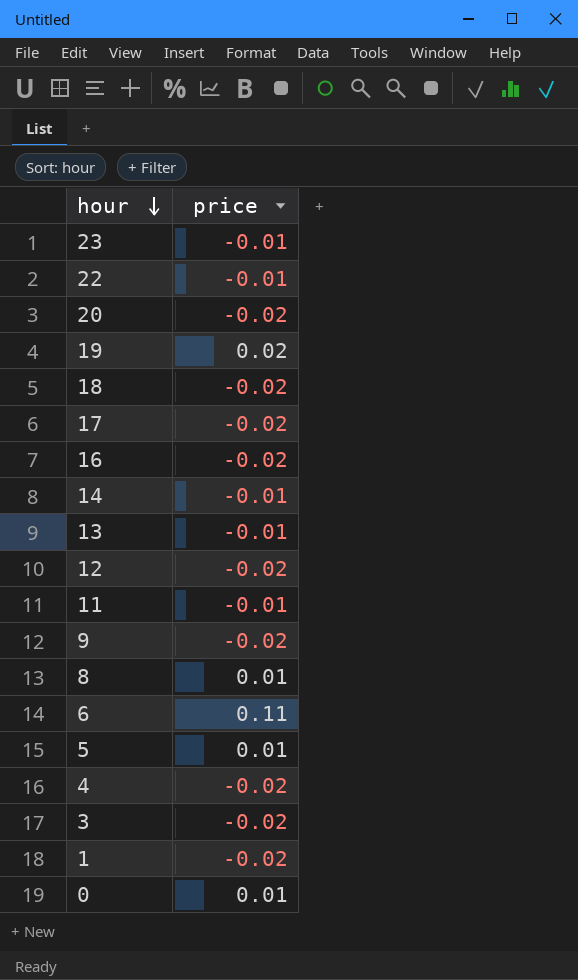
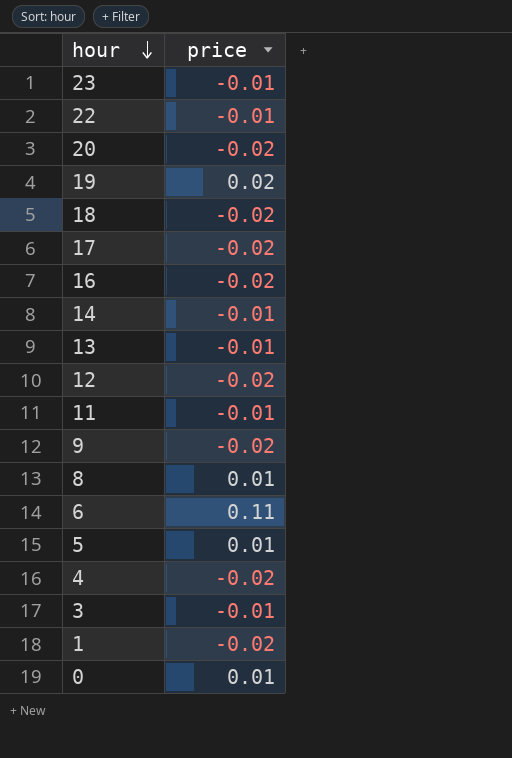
3 | price: -0.02 -> -0.01

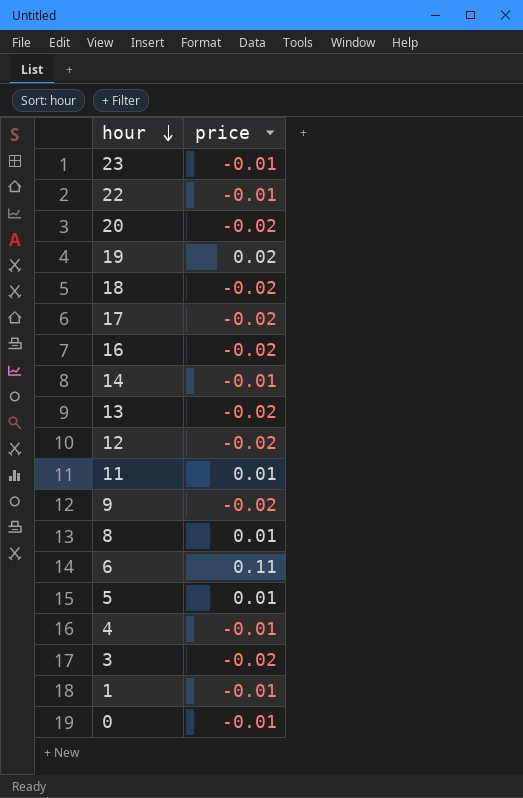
13 | price: -0.01 -> -0.02
11 | price: -0.01 -> 0.01
4 | price: -0.02 -> -0.01
3 | price: -0.01 -> -0.02
1 | price: -0.02 -> -0.01
0 | price: 0.01 -> -0.01

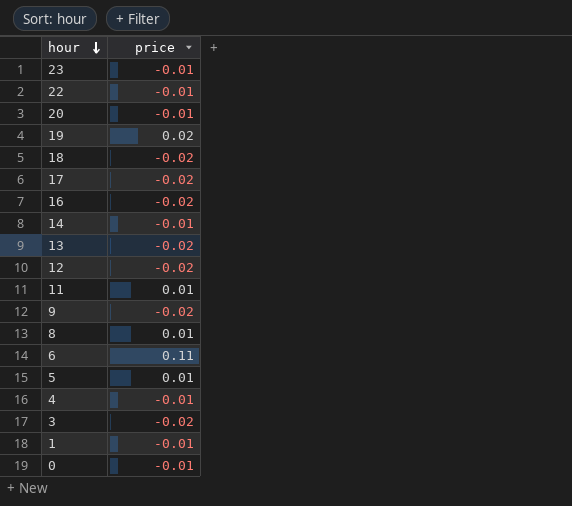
20 | price: -0.02 -> -0.01

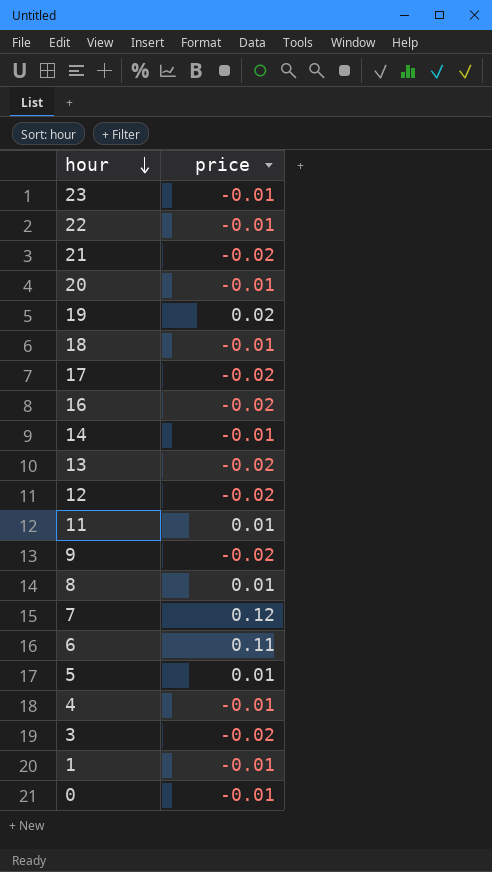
row 21: none -> -0.02
18 | price: -0.02 -> -0.01
row 7: none -> 0.12

